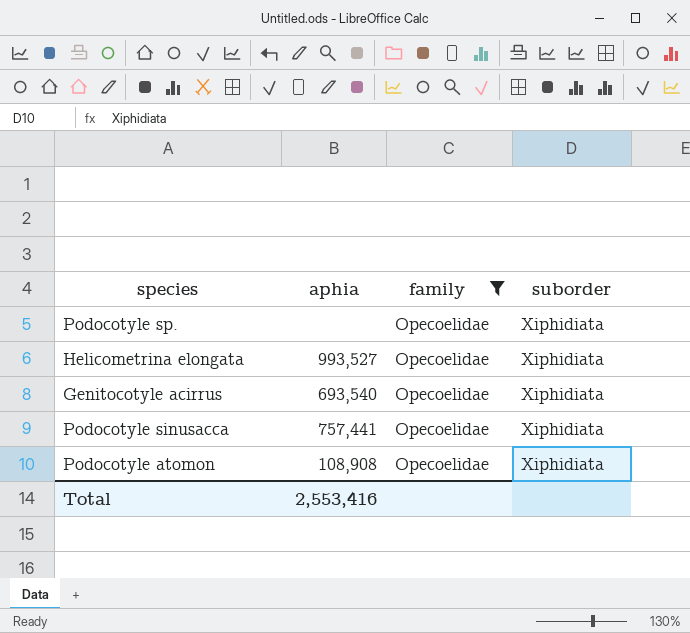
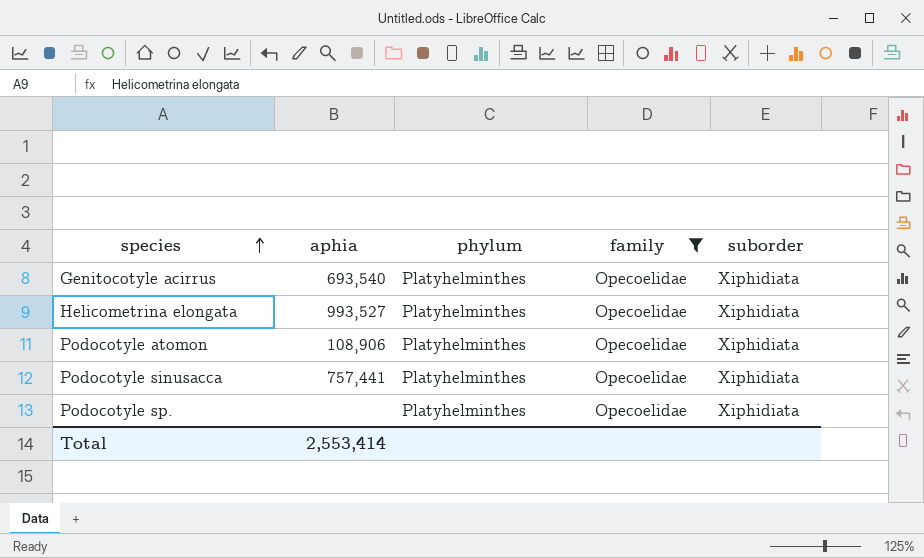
row order: none -> species ascending
column phylum | position: none -> 3
Podocotyle atomon | aphia: 108,908 -> 108,906
Total | aphia: 2,553,416 -> 2,553,414

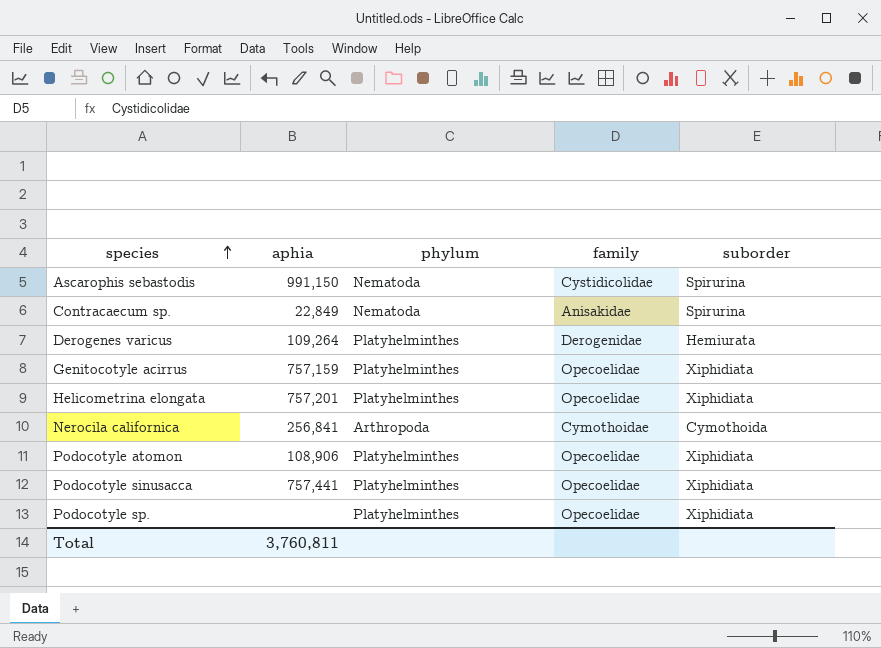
filter: family = Opecoelidae -> none
Genitocotyle acirrus | aphia: 693,540 -> 757,159
Helicometrina elongata | aphia: 993,527 -> 757,201
Total | aphia: 2,553,414 -> 3,760,811

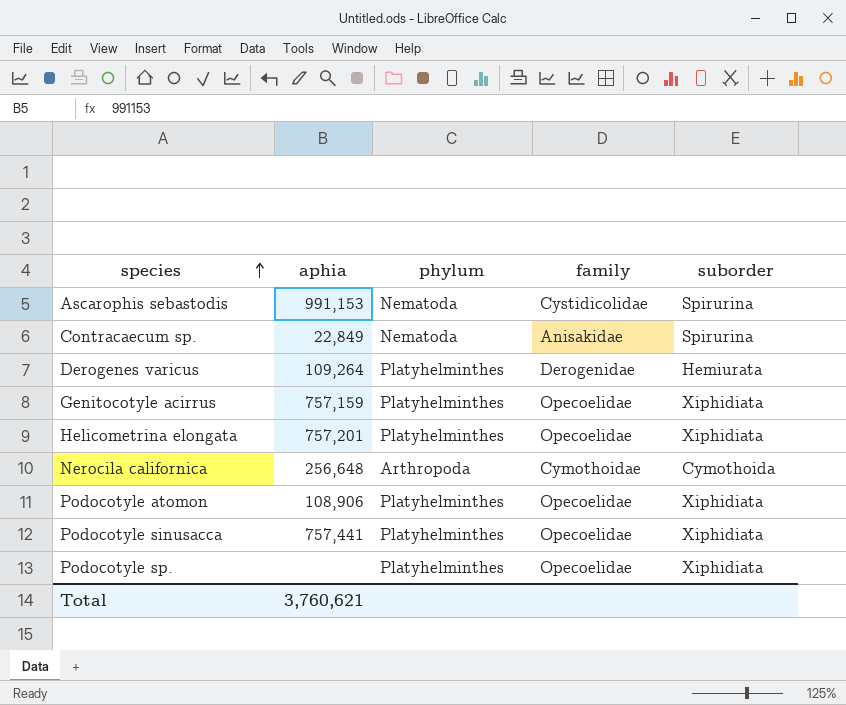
Ascarophis sebastodis | aphia: 991,150 -> 991,153
Nerocila californica | aphia: 256,841 -> 256,648
Total | aphia: 3,760,811 -> 3,760,621

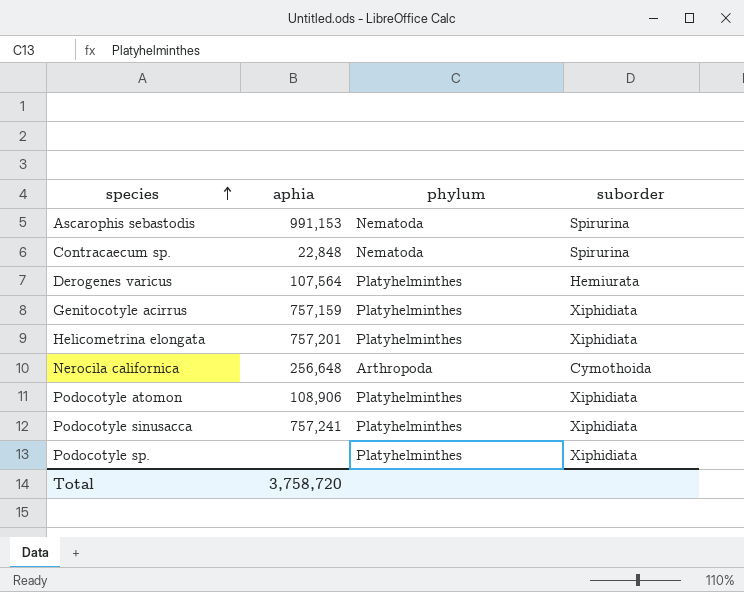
column family | position: 4 -> none
Contracaecum sp. | aphia: 22,849 -> 22,848
Derogenes varicus | aphia: 109,264 -> 107,564
Podocotyle sinusacca | aphia: 757,441 -> 757,241
Total | aphia: 3,760,621 -> 3,758,720

